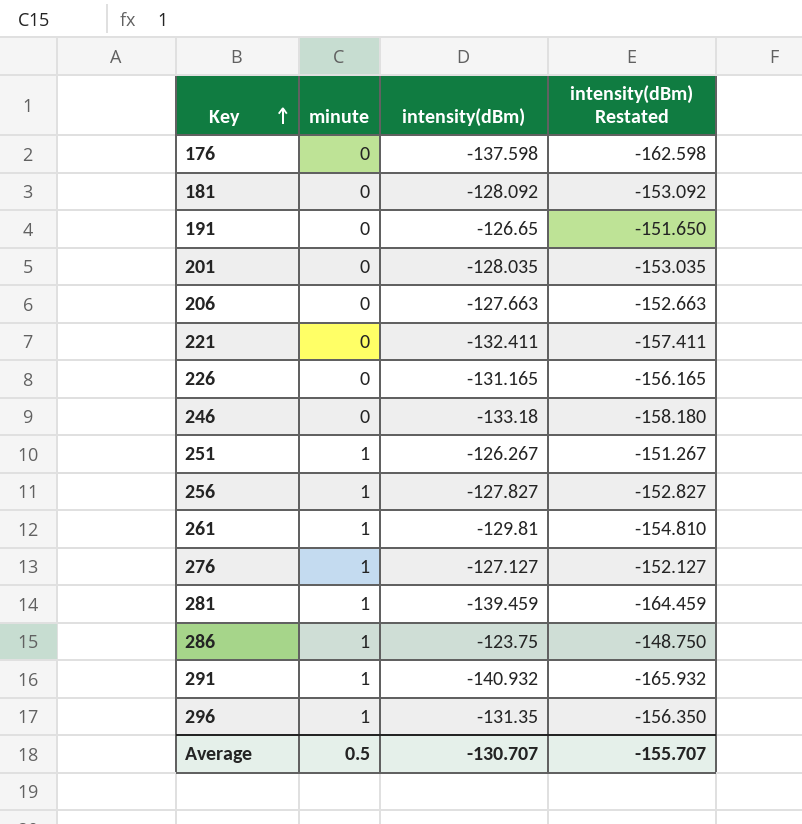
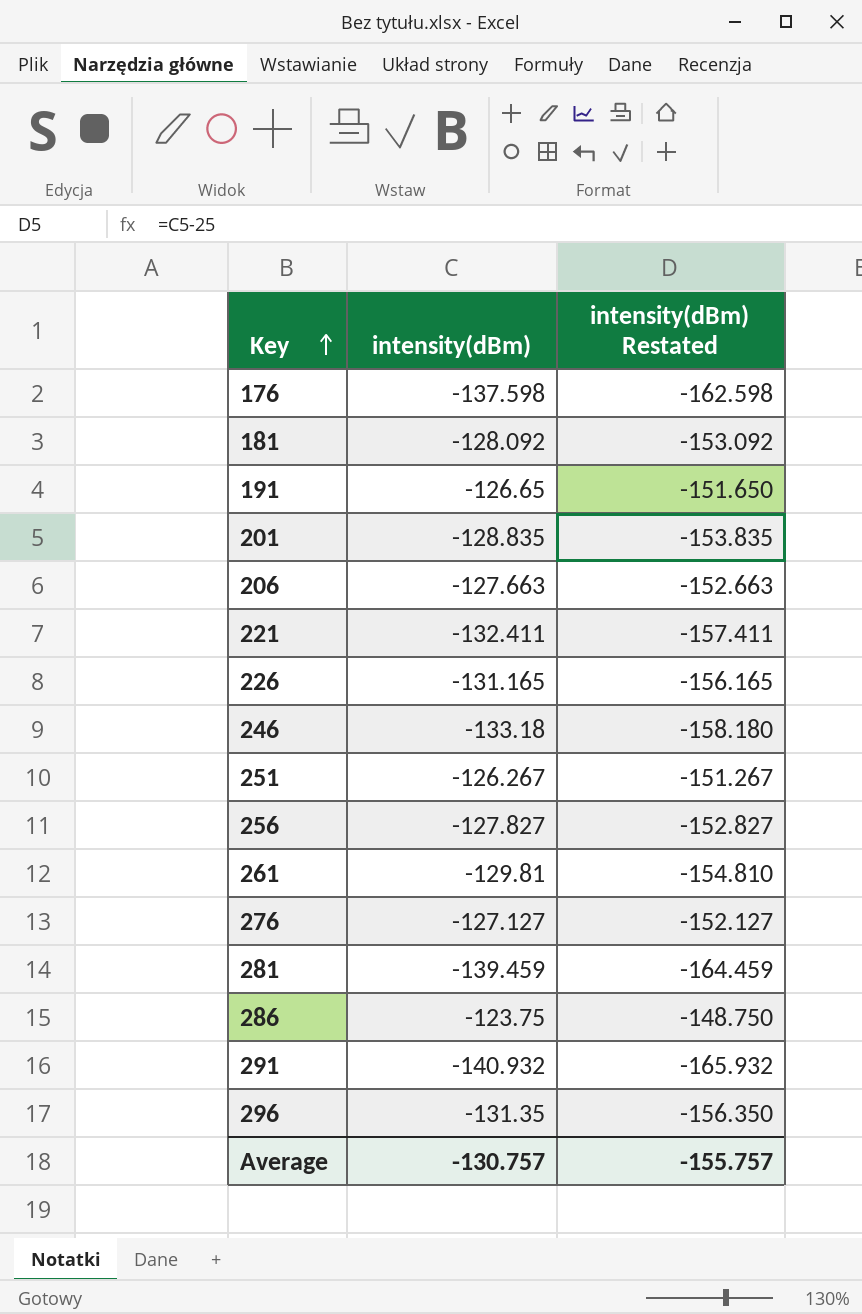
column minute | position: 2 -> none
201 | intensity(dBm): -128.035 -> -128.835
201 | intensity(dBm) Restated: -153.035 -> -153.835
Average | intensity(dBm): -130.707 -> -130.757
Average | intensity(dBm) Restated: -155.707 -> -155.757

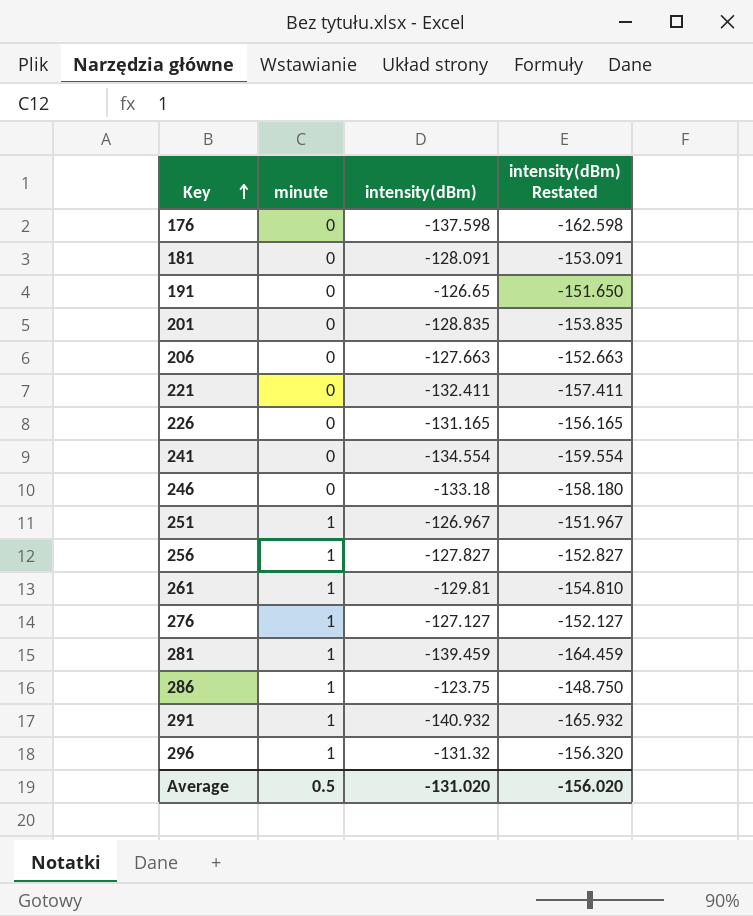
column minute | position: none -> 2
181 | intensity(dBm): -128.092 -> -128.091
181 | intensity(dBm) Restated: -153.092 -> -153.091
row 241: none -> 0 | -134.554 | -159.554
251 | intensity(dBm): -126.267 -> -126.967
251 | intensity(dBm) Restated: -151.267 -> -151.967
296 | intensity(dBm): -131.35 -> -131.32
296 | intensity(dBm) Restated: -156.350 -> -156.320
Average | intensity(dBm): -130.757 -> -131.020
Average | intensity(dBm) Restated: -155.757 -> -156.020

